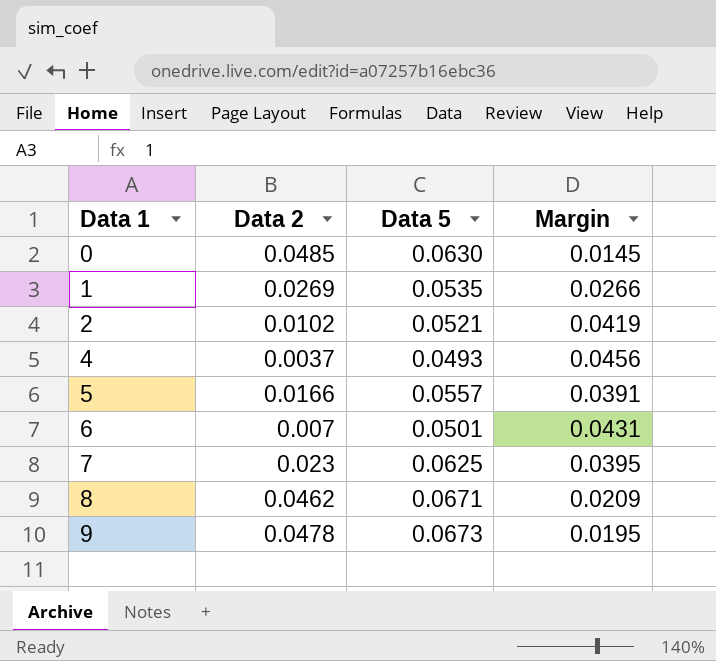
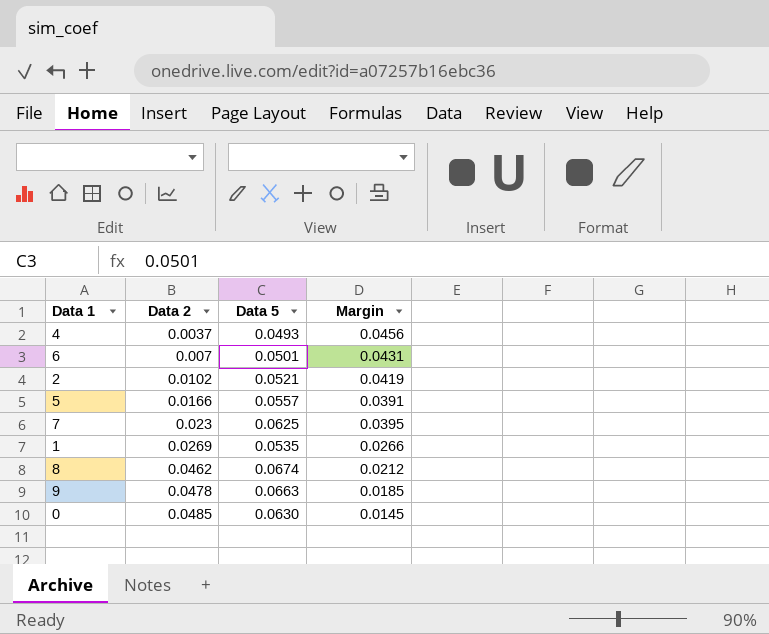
row order: Data 1 ascending -> Data 2 ascending
8 | Data 5: 0.0671 -> 0.0674
8 | Margin: 0.0209 -> 0.0212
9 | Data 5: 0.0673 -> 0.0663
9 | Margin: 0.0195 -> 0.0185

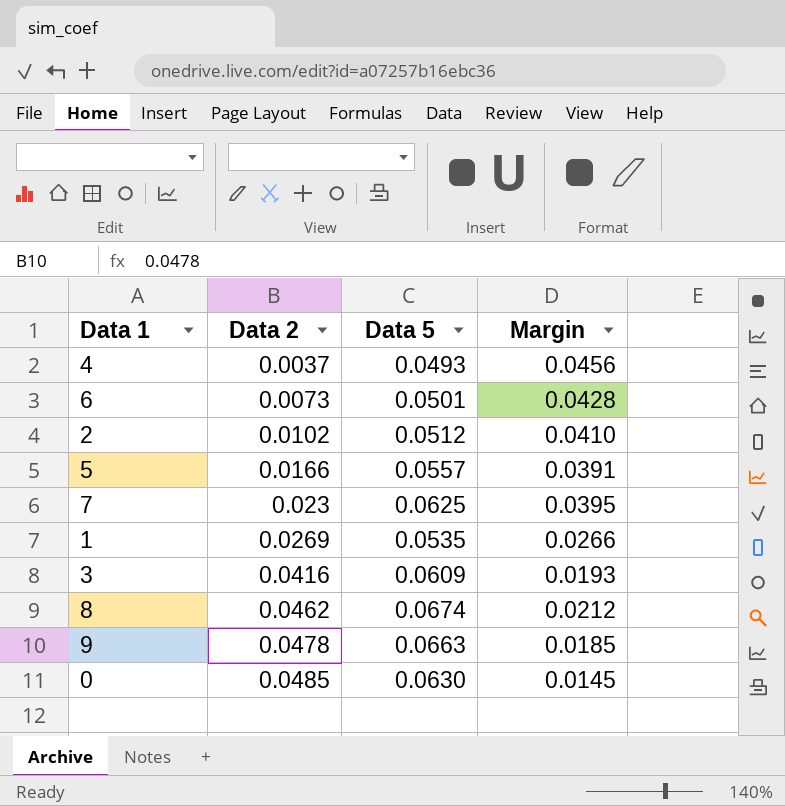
6 | Data 2: 0.007 -> 0.0073
6 | Margin: 0.0431 -> 0.0428
2 | Data 5: 0.0521 -> 0.0512
2 | Margin: 0.0419 -> 0.0410
row 3: none -> 0.0416 | 0.0609 | 0.0193

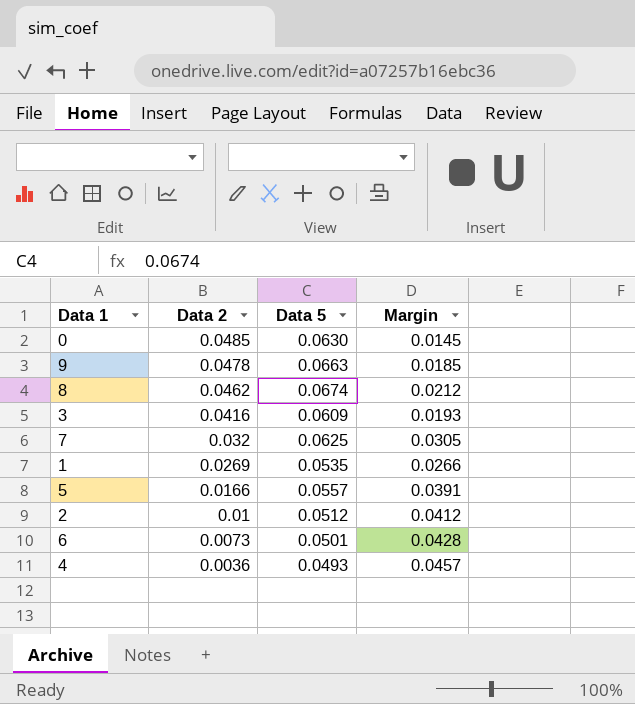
row order: Data 2 ascending -> Data 2 descending
7 | Data 2: 0.023 -> 0.032
7 | Margin: 0.0395 -> 0.0305
2 | Data 2: 0.0102 -> 0.01
2 | Margin: 0.0410 -> 0.0412
4 | Data 2: 0.0037 -> 0.0036
4 | Margin: 0.0456 -> 0.0457

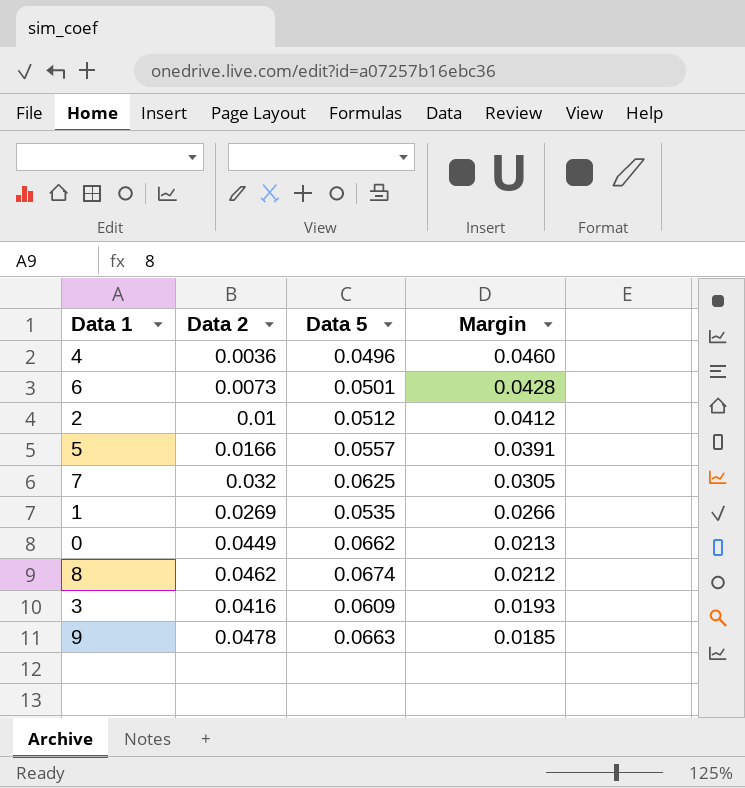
row order: Data 2 descending -> Margin descending
4 | Data 5: 0.0493 -> 0.0496
4 | Margin: 0.0457 -> 0.0460
0 | Data 2: 0.0485 -> 0.0449
0 | Data 5: 0.0630 -> 0.0662
0 | Margin: 0.0145 -> 0.0213

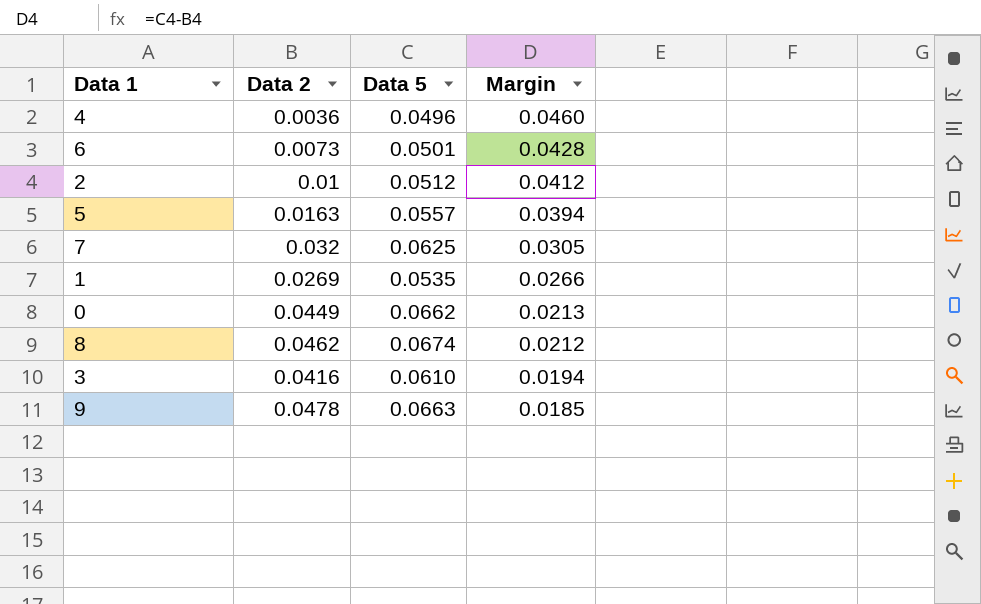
5 | Data 2: 0.0166 -> 0.0163
5 | Margin: 0.0391 -> 0.0394
3 | Data 5: 0.0609 -> 0.0610
3 | Margin: 0.0193 -> 0.0194

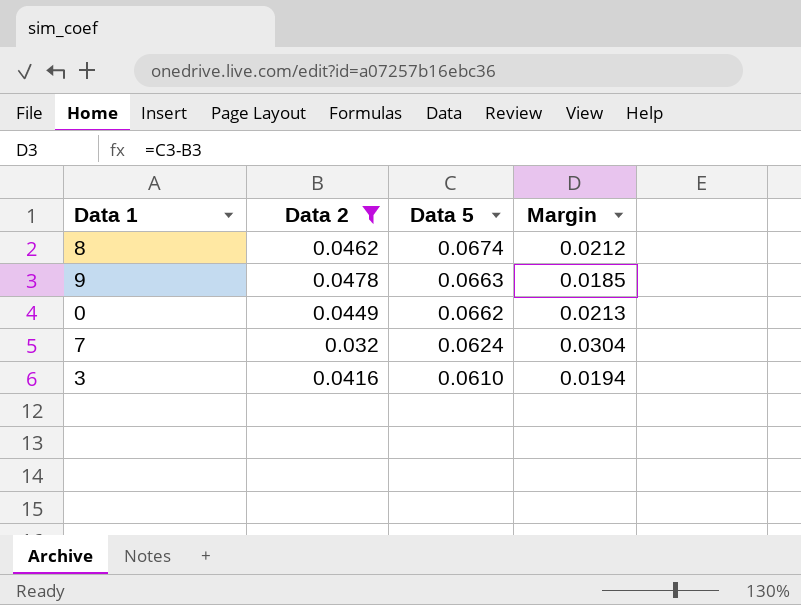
filter: none -> Data 2 >= 0.032
row order: Margin descending -> Data 5 descending
7 | Data 5: 0.0625 -> 0.0624
7 | Margin: 0.0305 -> 0.0304

